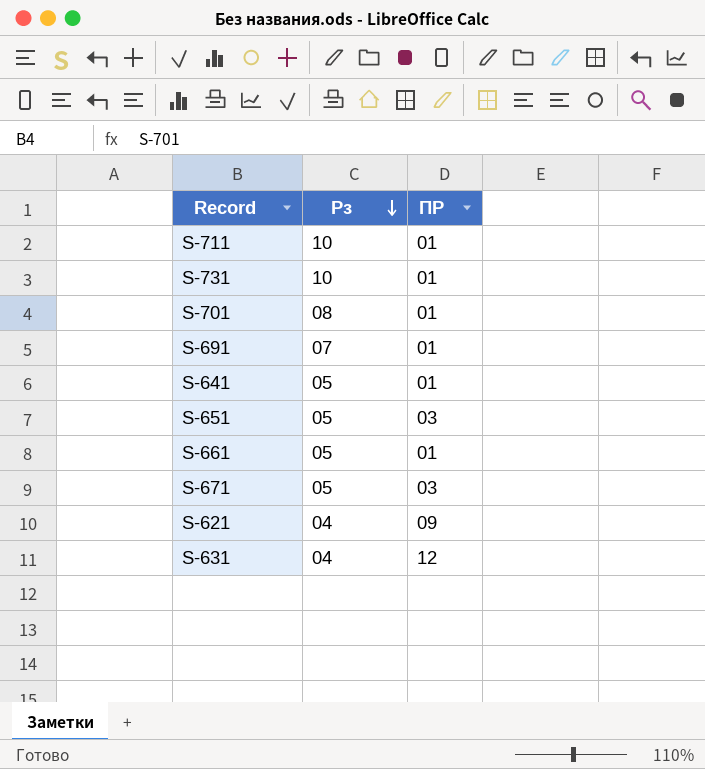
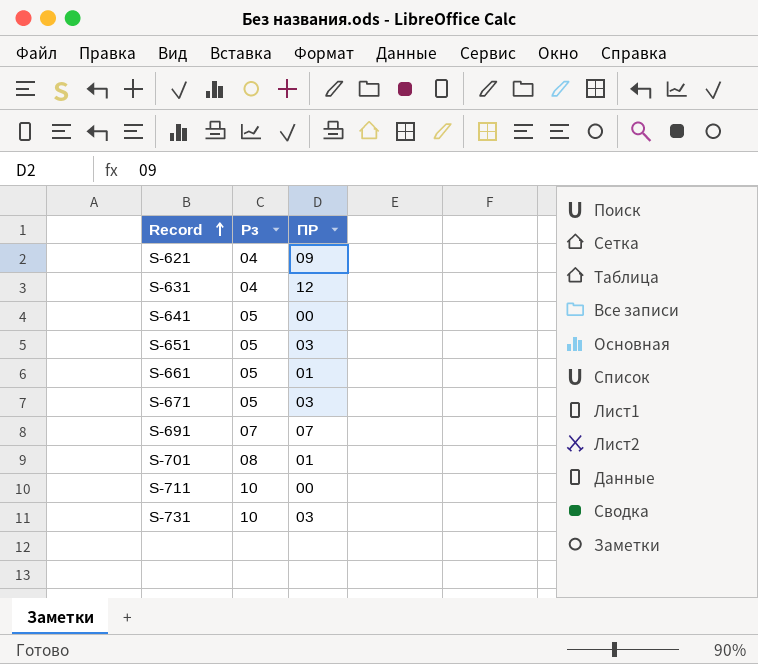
row order: Рз descending -> Record ascending
S-641 | ПР: 01 -> 00
S-691 | ПР: 01 -> 07
S-711 | ПР: 01 -> 00
S-731 | ПР: 01 -> 03

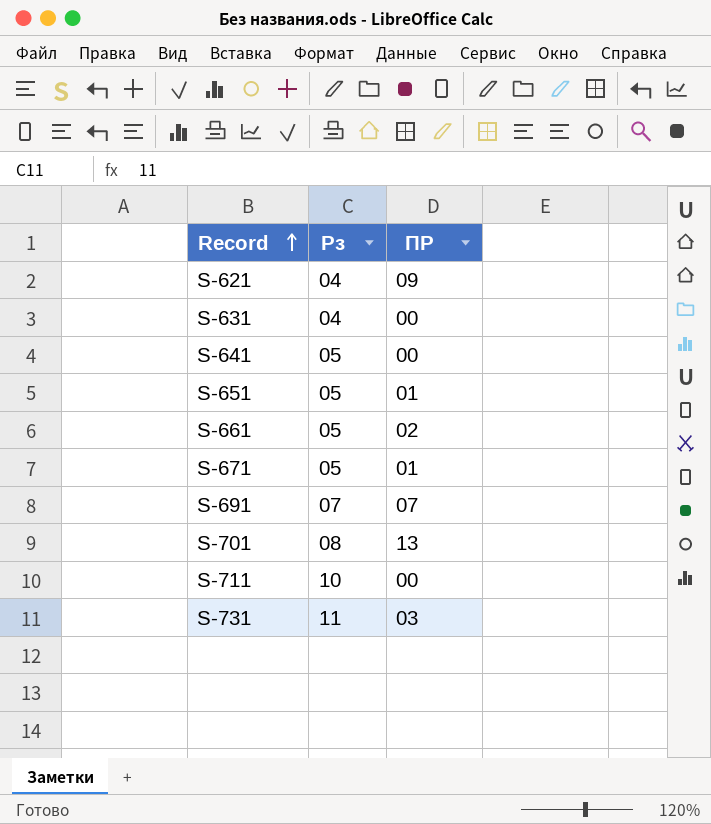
S-631 | ПР: 12 -> 00
S-651 | ПР: 03 -> 01
S-661 | ПР: 01 -> 02
S-671 | ПР: 03 -> 01
S-701 | ПР: 01 -> 13
S-731 | Рз: 10 -> 11

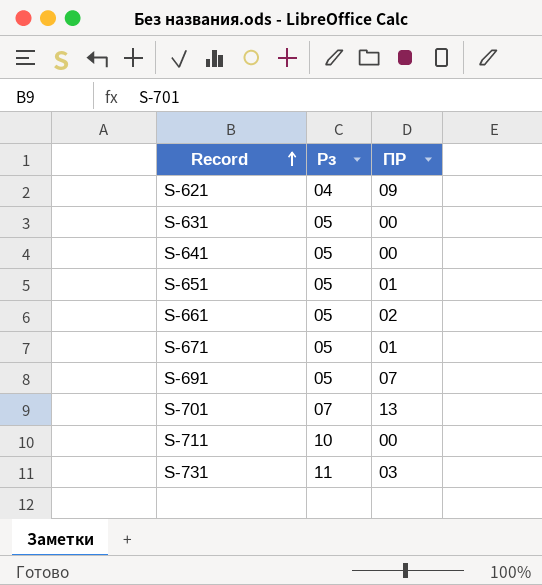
S-631 | Рз: 04 -> 05
S-691 | Рз: 07 -> 05
S-701 | Рз: 08 -> 07

